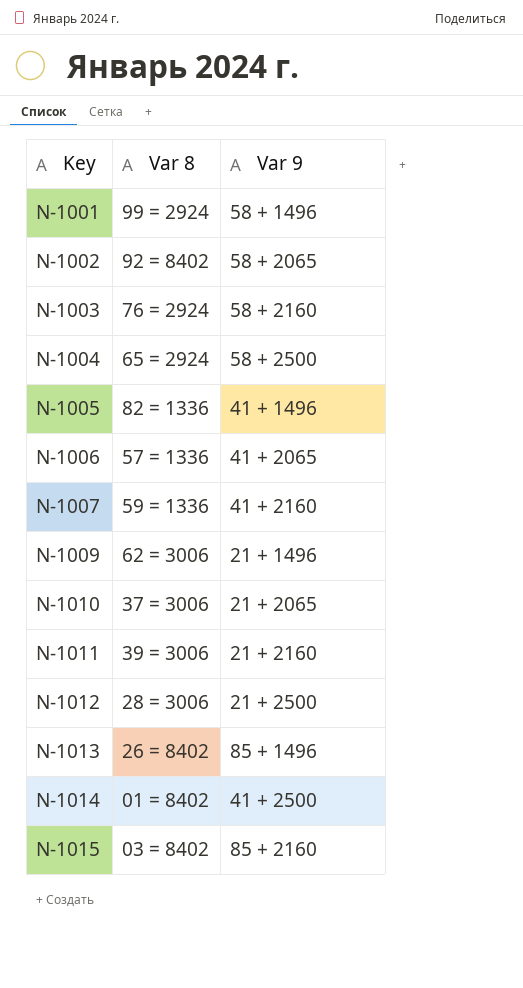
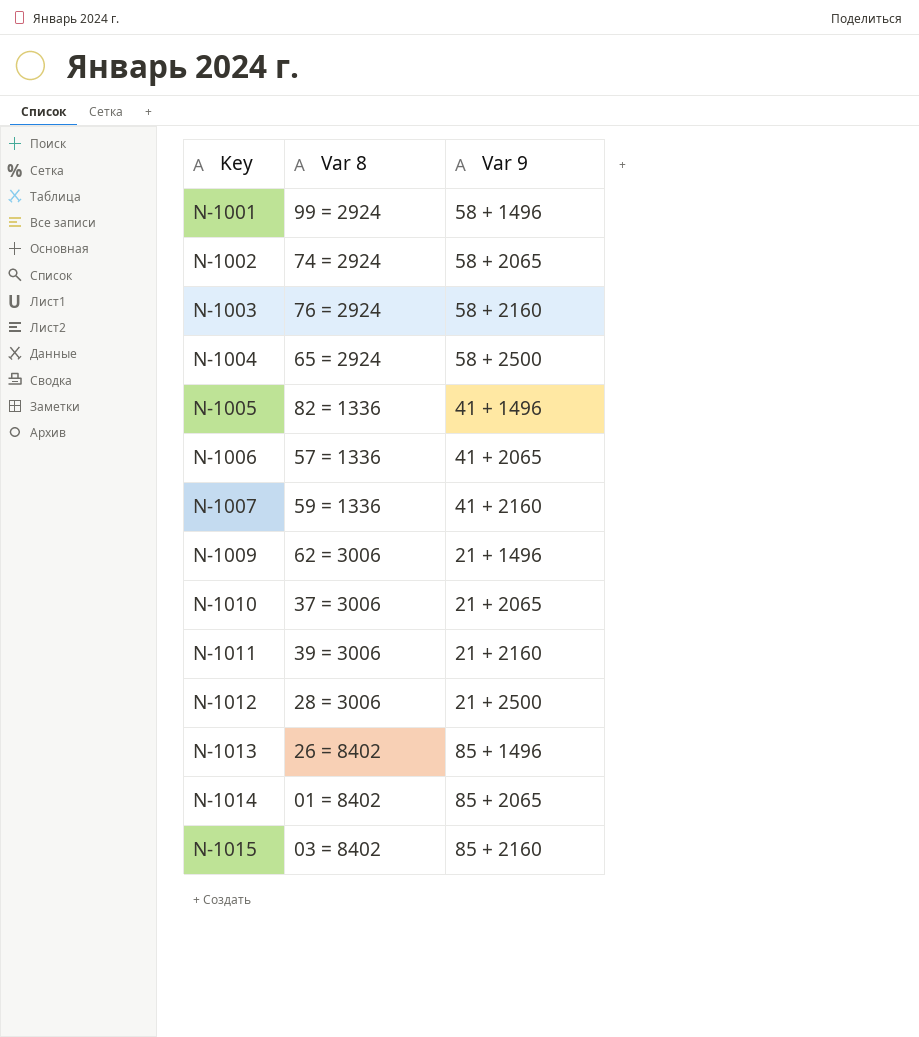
N-1002 | Var 8: 92 = 8402 -> 74 = 2924
N-1014 | Var 9: 41 + 2500 -> 85 + 2065

